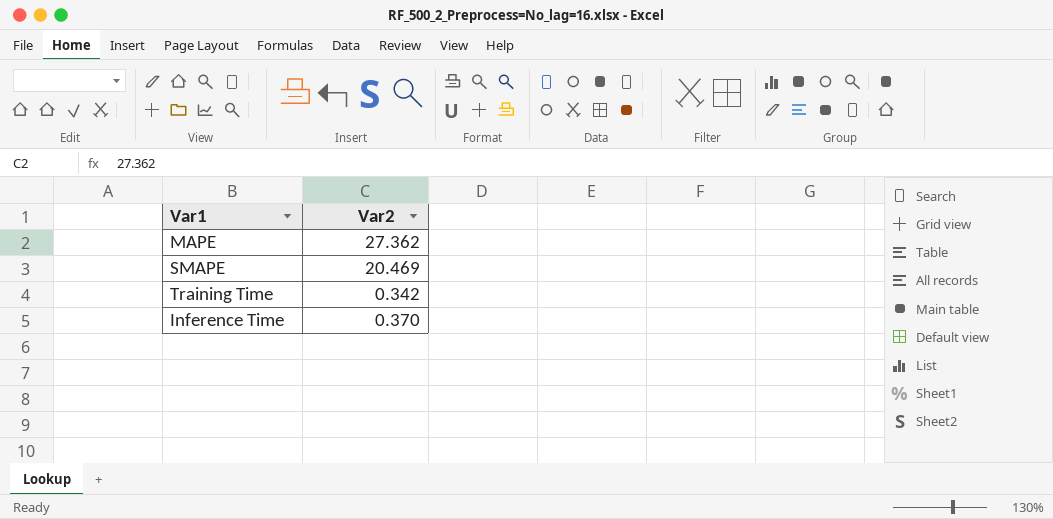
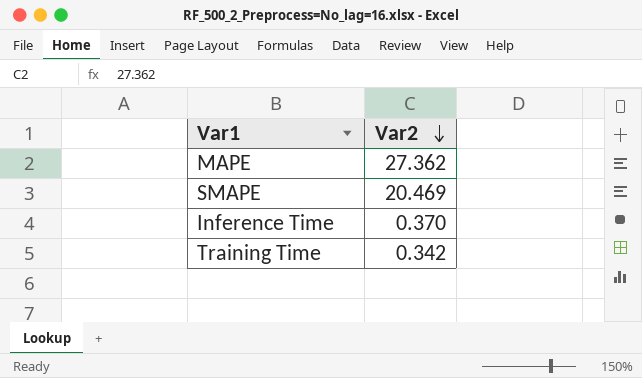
row order: none -> Var2 descending

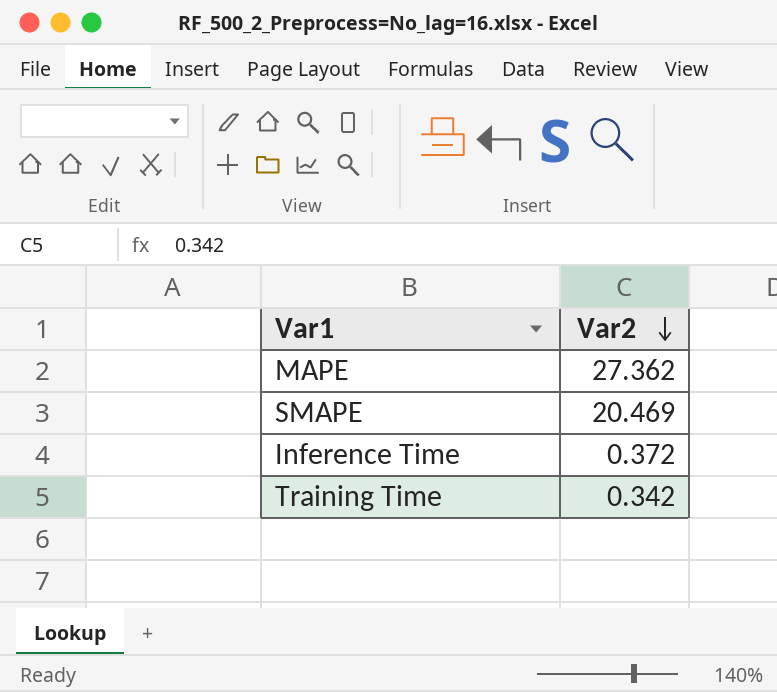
Inference Time | Var2: 0.370 -> 0.372

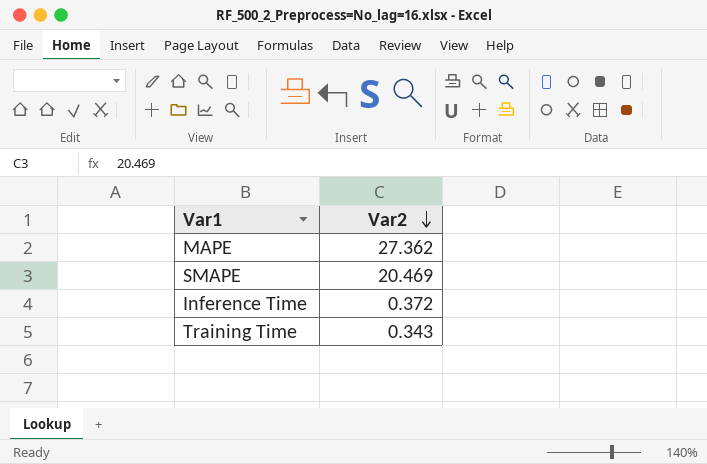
Training Time | Var2: 0.342 -> 0.343

